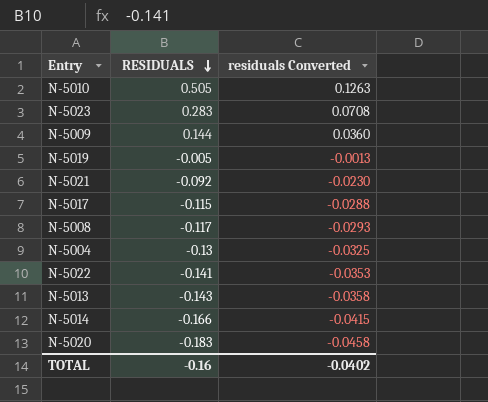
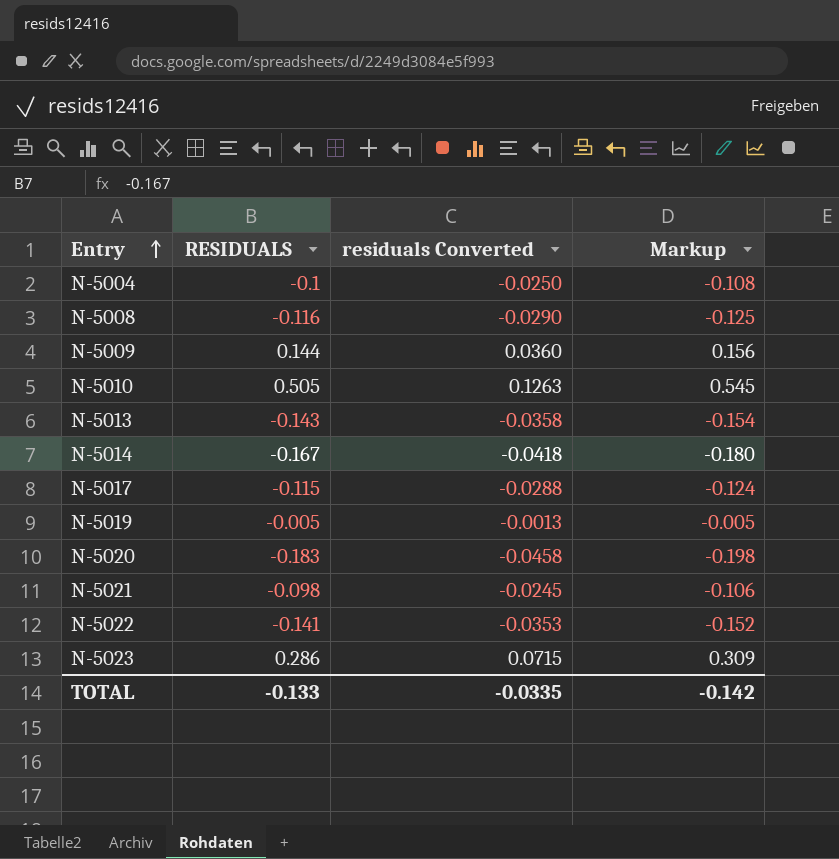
row order: RESIDUALS descending -> Entry ascending
column Markup | formula: none -> [RESIDUALS] * 1.08
N-5004 | RESIDUALS: -0.13 -> -0.1
N-5004 | residuals Converted: -0.0325 -> -0.0250
N-5008 | RESIDUALS: -0.117 -> -0.116
N-5008 | residuals Converted: -0.0293 -> -0.0290
N-5014 | RESIDUALS: -0.166 -> -0.167
N-5014 | residuals Converted: -0.0415 -> -0.0418
N-5021 | RESIDUALS: -0.092 -> -0.098
N-5021 | residuals Converted: -0.0230 -> -0.0245
N-5023 | RESIDUALS: 0.283 -> 0.286
N-5023 | residuals Converted: 0.0708 -> 0.0715
TOTAL | RESIDUALS: -0.16 -> -0.133
TOTAL | residuals Converted: -0.0402 -> -0.0335

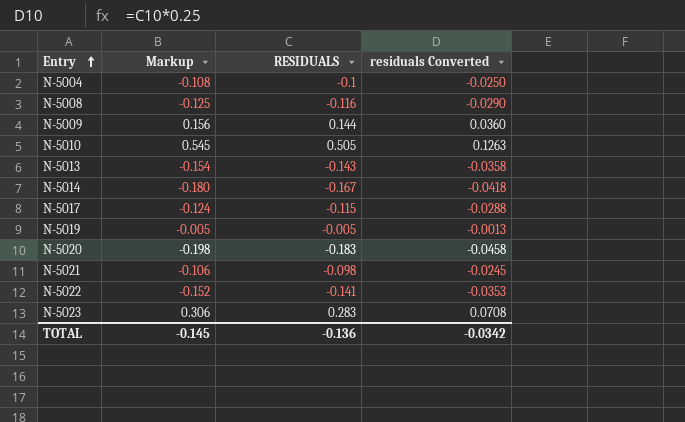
column Markup | position: 4 -> 2
N-5023 | Markup: 0.309 -> 0.306
N-5023 | RESIDUALS: 0.286 -> 0.283
N-5023 | residuals Converted: 0.0715 -> 0.0708
TOTAL | Markup: -0.142 -> -0.145
TOTAL | RESIDUALS: -0.133 -> -0.136
TOTAL | residuals Converted: -0.0335 -> -0.0342

